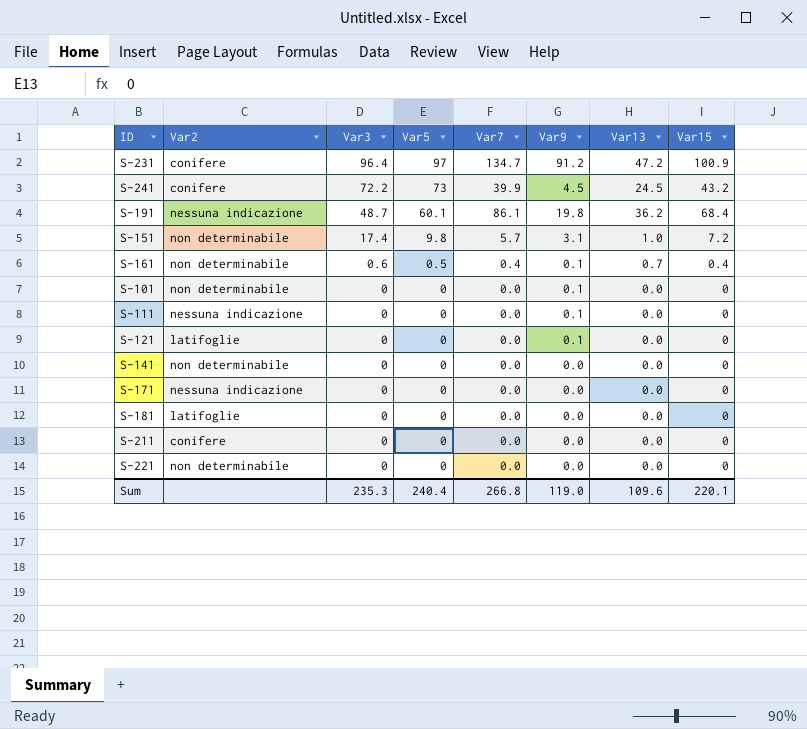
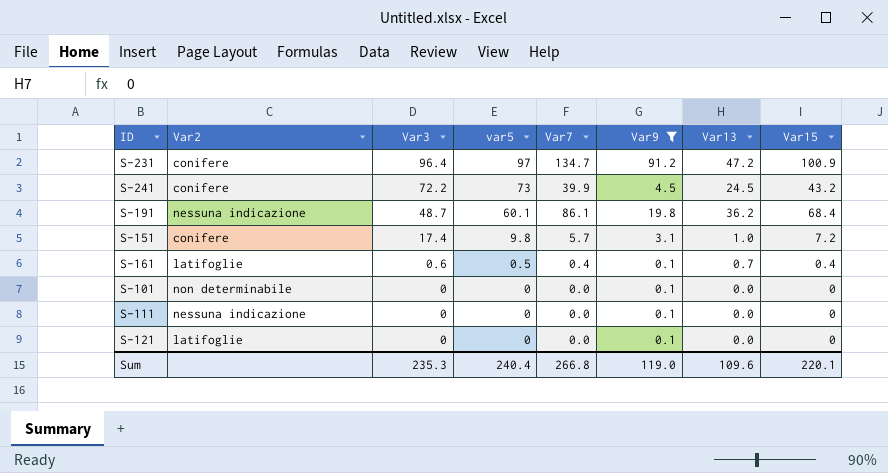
filter: none -> Var9 != 0.0
column name: Var5 -> var5
S-151 | Var2: non determinabile -> conifere
S-161 | Var2: non determinabile -> latifoglie

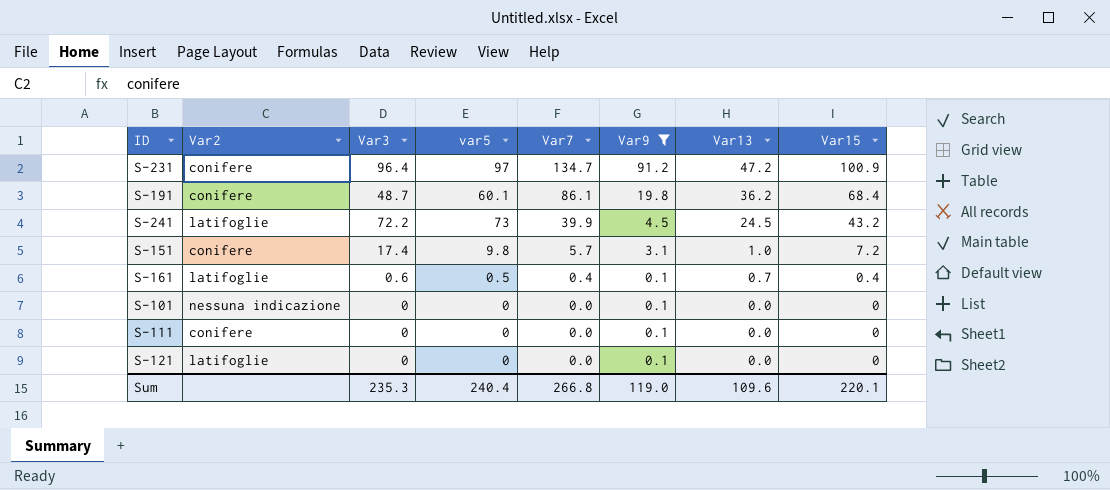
row order: Var3 descending -> Var7 descending
S-191 | Var2: nessuna indicazione -> conifere
S-241 | Var2: conifere -> latifoglie
S-101 | Var2: non determinabile -> nessuna indicazione
S-111 | Var2: nessuna indicazione -> conifere

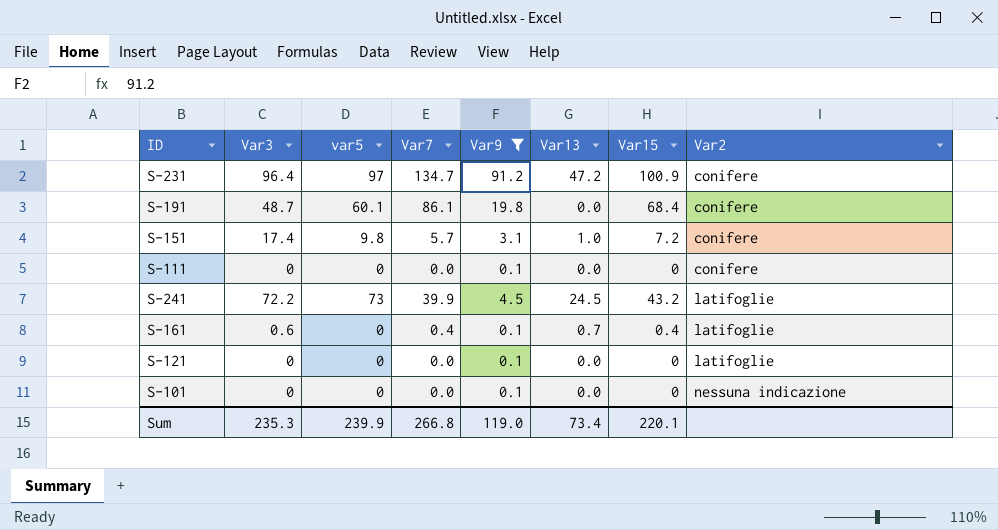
row order: Var7 descending -> Var2 ascending
column Var2 | position: 2 -> 8
S-191 | Var13: 36.2 -> 0.0
S-161 | var5: 0.5 -> 0
Sum | var5: 240.4 -> 239.9
Sum | Var13: 109.6 -> 73.4

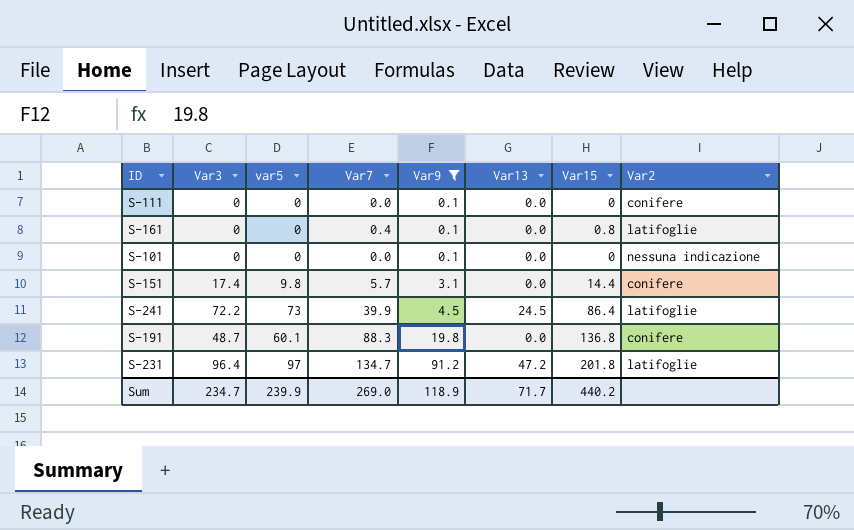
row order: Var2 ascending -> Var9 ascending
row S-121: 0 | 0 | 0.0 | 0.1 | 0.0 | 0 | latifoglie -> none
S-161 | Var3: 0.6 -> 0
S-161 | Var13: 0.7 -> 0.0
S-161 | Var15: 0.4 -> 0.8
S-151 | Var13: 1.0 -> 0.0
S-151 | Var15: 7.2 -> 14.4
S-241 | Var15: 43.2 -> 86.4
S-191 | Var7: 86.1 -> 88.3
S-191 | Var15: 68.4 -> 136.8
S-231 | Var15: 100.9 -> 201.8
S-231 | Var2: conifere -> latifoglie
Sum | Var3: 235.3 -> 234.7
Sum | Var7: 266.8 -> 269.0
Sum | Var9: 119.0 -> 118.9
Sum | Var13: 73.4 -> 71.7
Sum | Var15: 220.1 -> 440.2

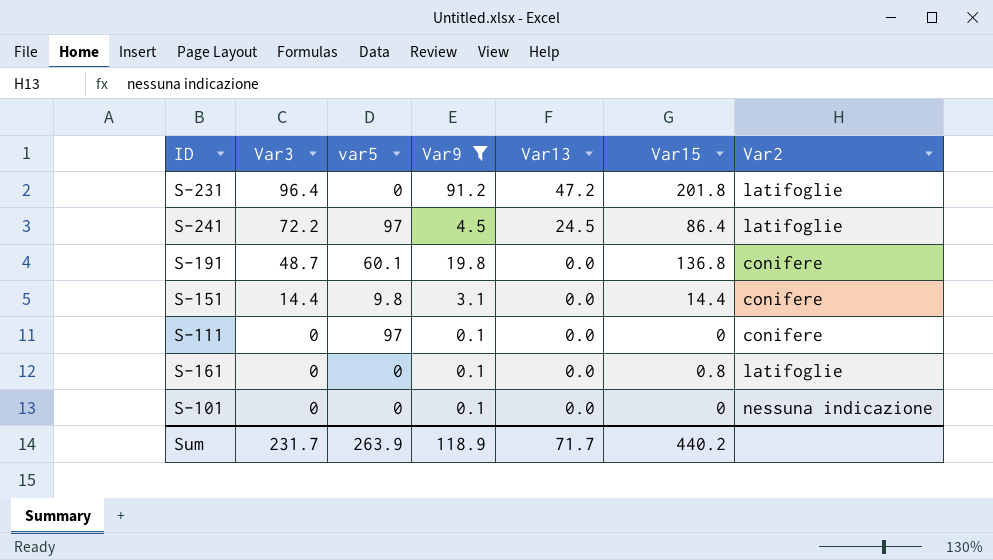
row order: Var9 ascending -> Var3 descending
column Var7 | position: 4 -> none
S-231 | var5: 97 -> 0
S-241 | var5: 73 -> 97
S-151 | Var3: 17.4 -> 14.4
S-111 | var5: 0 -> 97
Sum | Var3: 234.7 -> 231.7
Sum | var5: 239.9 -> 263.9

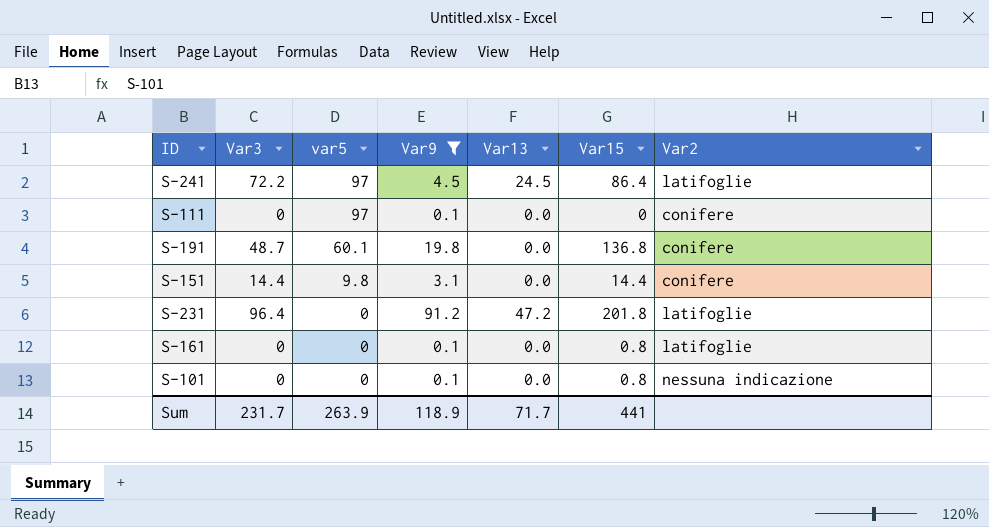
row order: Var3 descending -> var5 descending
S-101 | Var15: 0 -> 0.8
Sum | Var15: 440.2 -> 441

